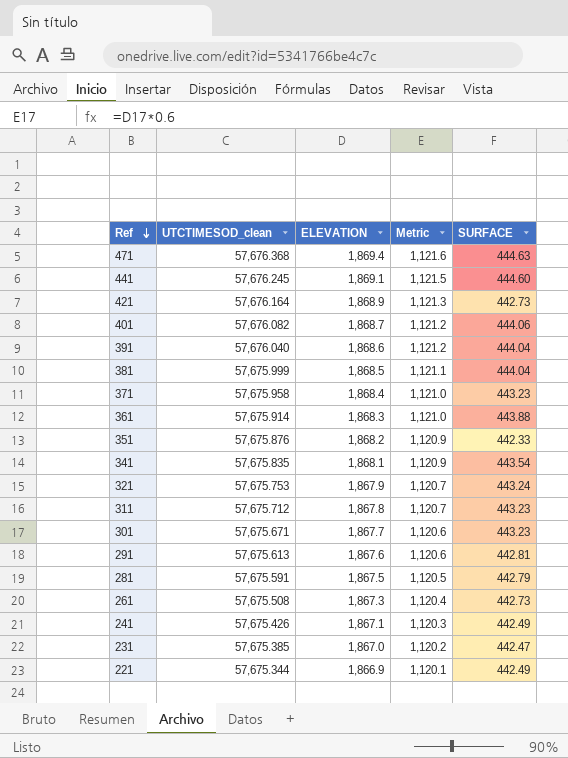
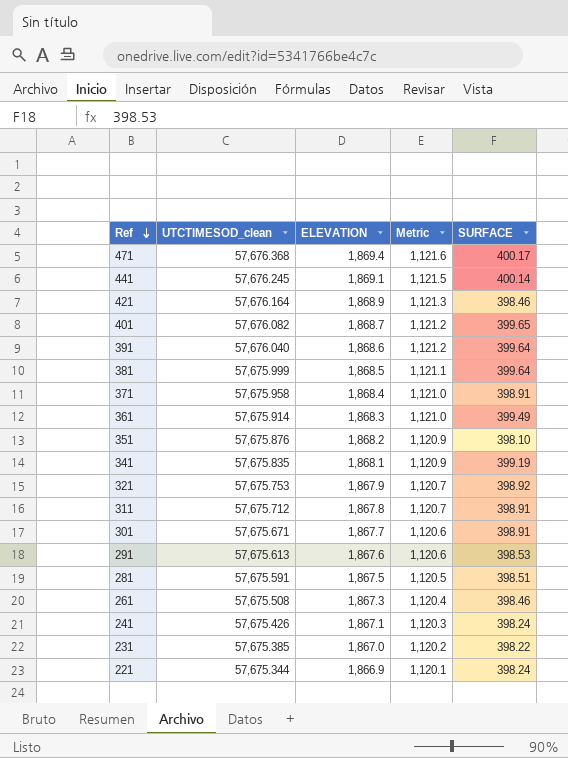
471 | SURFACE: 444.63 -> 400.17
441 | SURFACE: 444.60 -> 400.14
421 | SURFACE: 442.73 -> 398.46
401 | SURFACE: 444.06 -> 399.65
391 | SURFACE: 444.04 -> 399.64
381 | SURFACE: 444.04 -> 399.64
371 | SURFACE: 443.23 -> 398.91
361 | SURFACE: 443.88 -> 399.49
351 | SURFACE: 442.33 -> 398.10
341 | SURFACE: 443.54 -> 399.19
321 | SURFACE: 443.24 -> 398.92
311 | SURFACE: 443.23 -> 398.91
301 | SURFACE: 443.23 -> 398.91
291 | SURFACE: 442.81 -> 398.53
281 | SURFACE: 442.79 -> 398.51
261 | SURFACE: 442.73 -> 398.46
241 | SURFACE: 442.49 -> 398.24
231 | SURFACE: 442.47 -> 398.22
221 | SURFACE: 442.49 -> 398.24

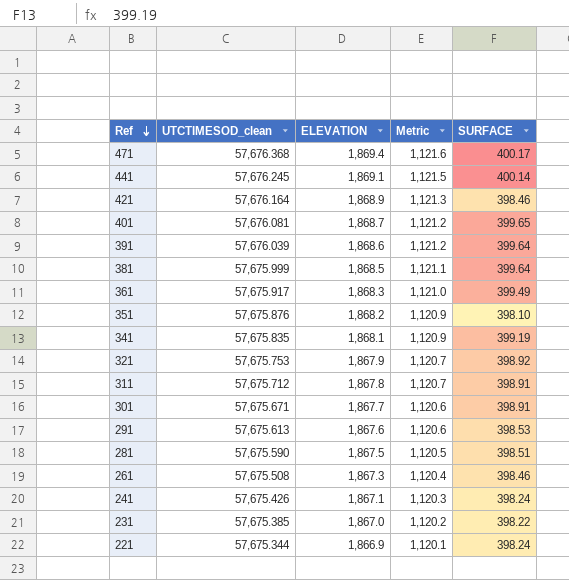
row 371: 57,675.958 | 1,868.4 | 1,121.0 | 398.91 -> none
401 | UTCTIMESOD_clean: 57,676.082 -> 57,676.081
391 | UTCTIMESOD_clean: 57,676.040 -> 57,676.039
361 | UTCTIMESOD_clean: 57,675.914 -> 57,675.917
281 | UTCTIMESOD_clean: 57,675.591 -> 57,675.590

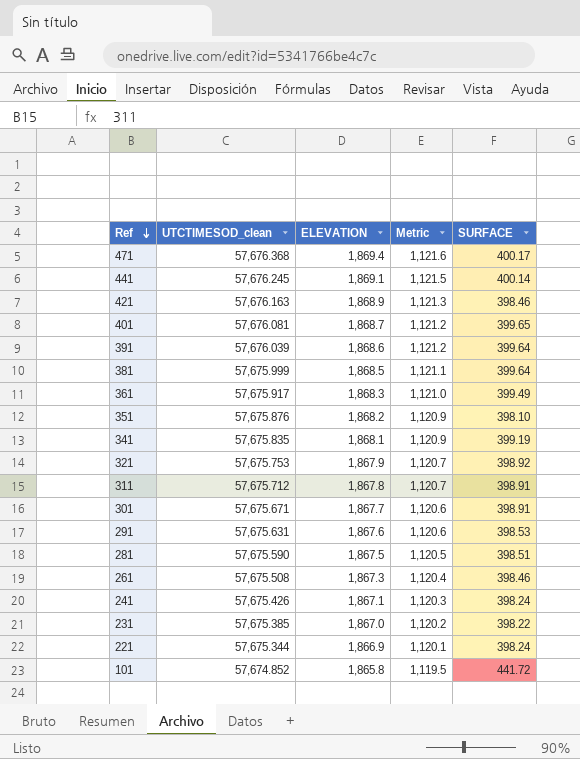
421 | UTCTIMESOD_clean: 57,676.164 -> 57,676.163
291 | UTCTIMESOD_clean: 57,675.613 -> 57,675.631
row 101: none -> 57,674.852 | 1,865.8 | 1,119.5 | 441.72

